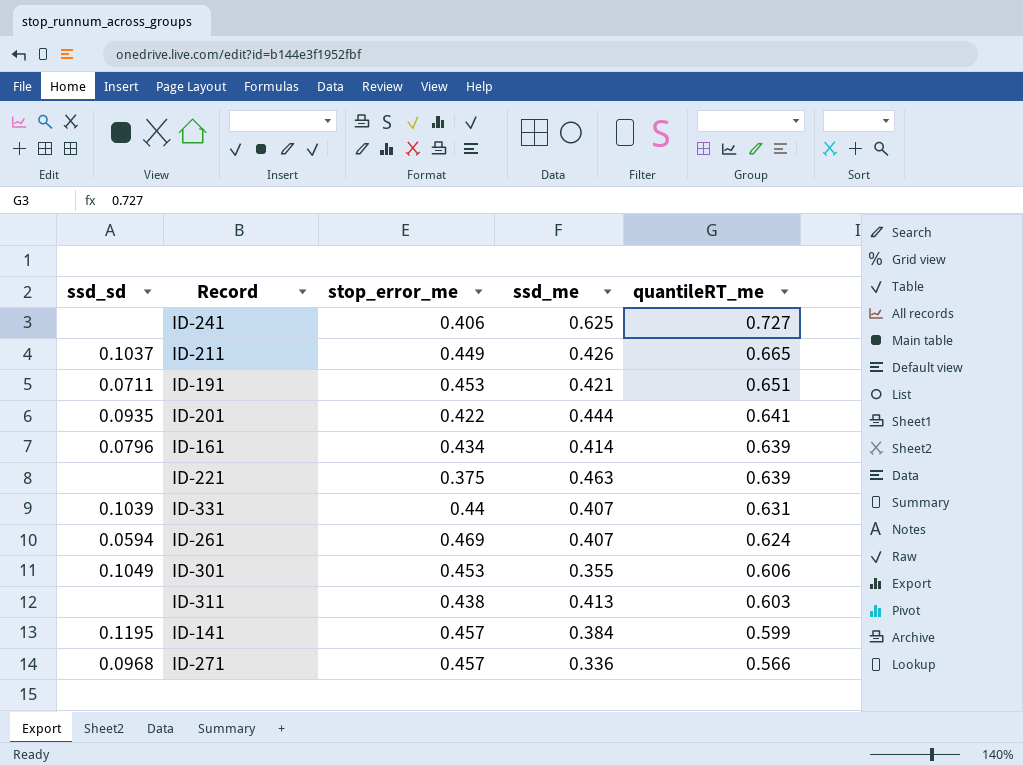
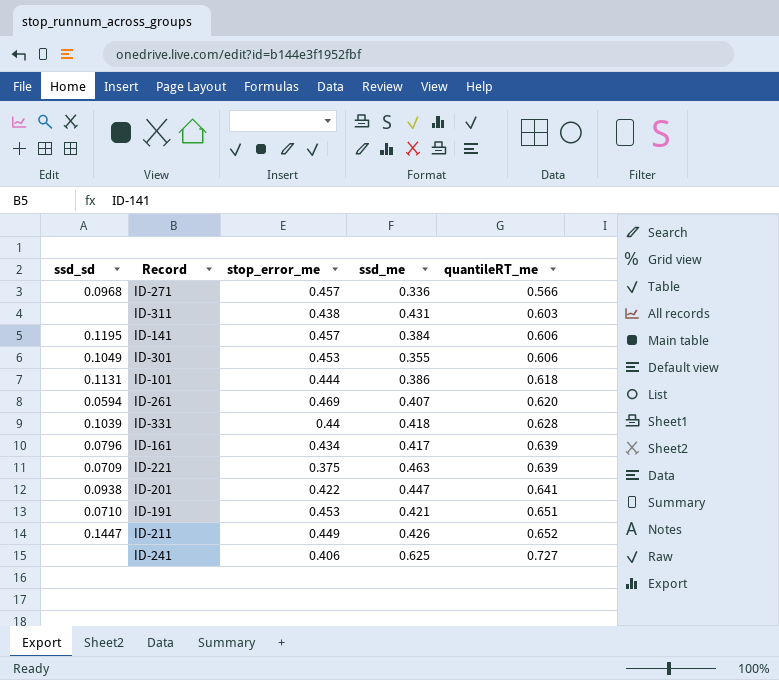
row order: quantileRT_me descending -> quantileRT_me ascending
ID-311 | ssd_me: 0.413 -> 0.431
ID-141 | quantileRT_me: 0.599 -> 0.606
row ID-101: none -> 0.1131 | 0.444 | 0.386 | 0.618
ID-261 | quantileRT_me: 0.624 -> 0.620
ID-331 | ssd_me: 0.407 -> 0.418
ID-331 | quantileRT_me: 0.631 -> 0.628
ID-161 | ssd_me: 0.414 -> 0.417
ID-221 | ssd_sd: none -> 0.0709
ID-201 | ssd_sd: 0.0935 -> 0.0938
ID-201 | ssd_me: 0.444 -> 0.447
ID-191 | ssd_sd: 0.0711 -> 0.0710
ID-211 | ssd_sd: 0.1037 -> 0.1447
ID-211 | quantileRT_me: 0.665 -> 0.652

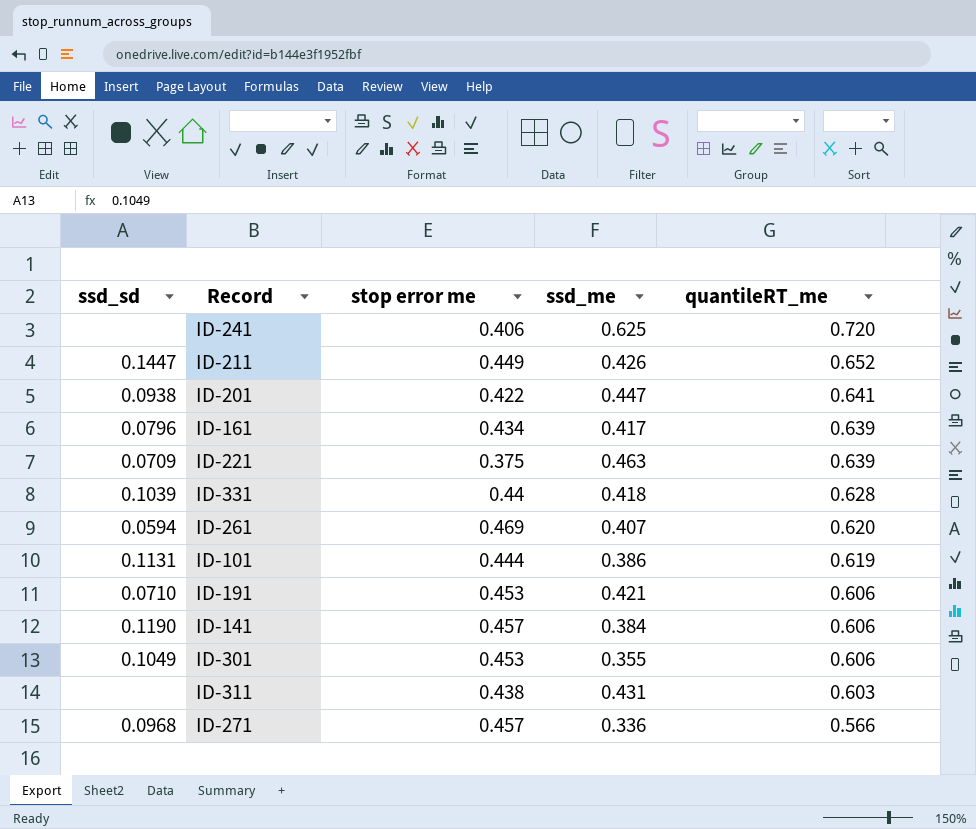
row order: quantileRT_me ascending -> quantileRT_me descending
column name: stop_error_me -> stop error me
ID-241 | quantileRT_me: 0.727 -> 0.720
ID-101 | quantileRT_me: 0.618 -> 0.619
ID-191 | quantileRT_me: 0.651 -> 0.606
ID-141 | ssd_sd: 0.1195 -> 0.1190

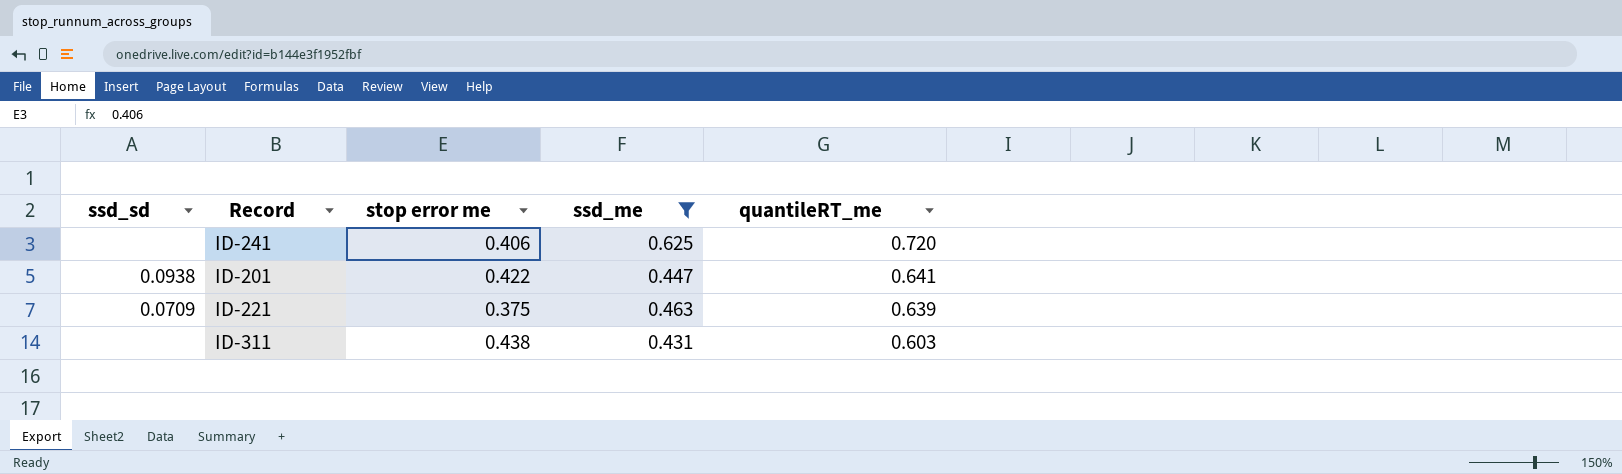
filter: none -> ssd_me >= 0.431

